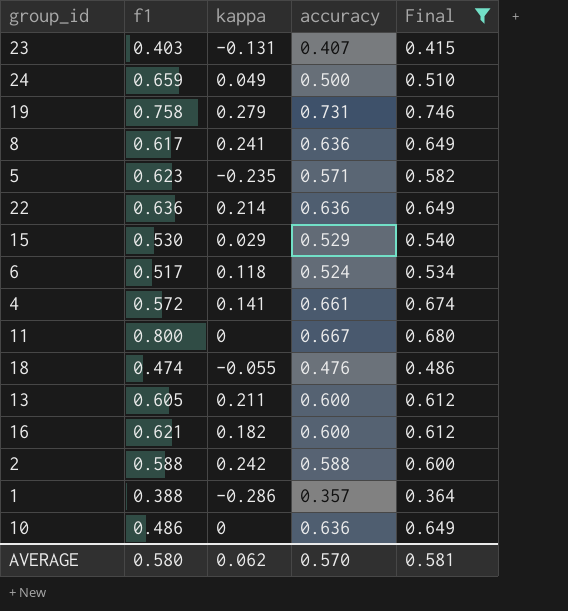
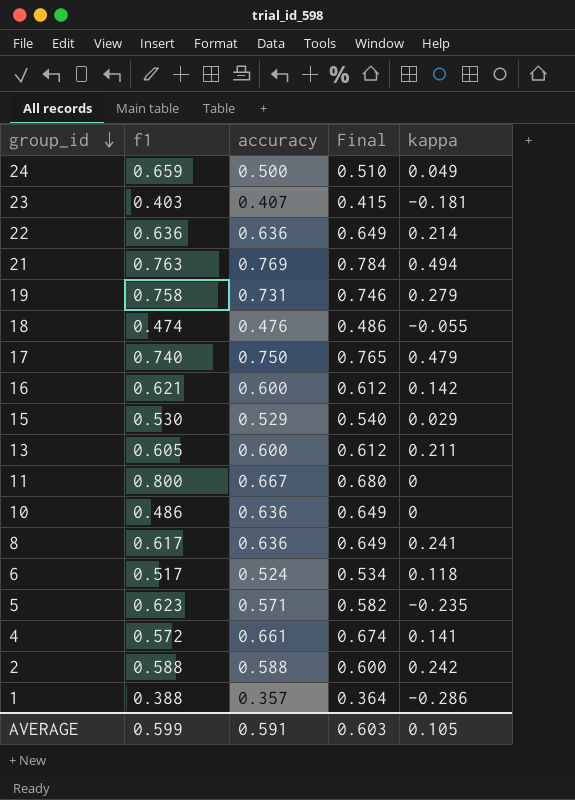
filter: Final <= 0.746 -> none
row order: none -> group_id descending
column kappa | position: 3 -> 5
23 | kappa: -0.131 -> -0.181
16 | kappa: 0.182 -> 0.142
AVERAGE | f1: 0.580 -> 0.599
AVERAGE | accuracy: 0.570 -> 0.591
AVERAGE | Final: 0.581 -> 0.603
AVERAGE | kappa: 0.062 -> 0.105

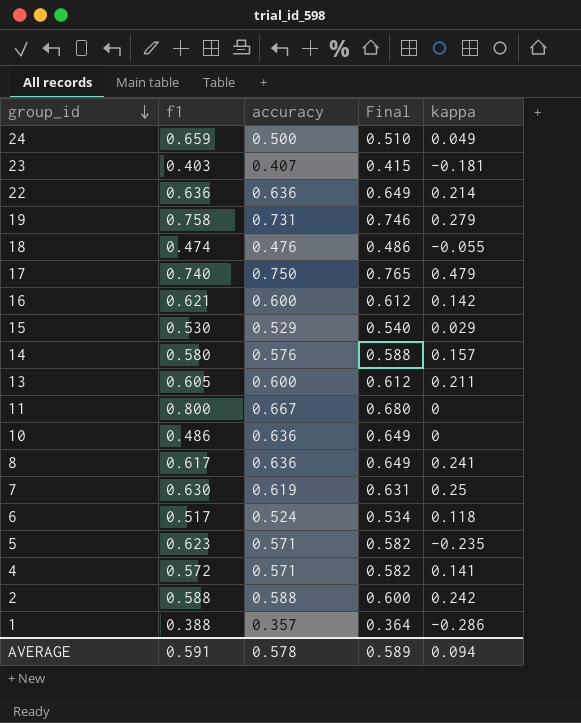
row 21: 0.763 | 0.769 | 0.784 | 0.494 -> none
row 14: none -> 0.580 | 0.576 | 0.588 | 0.157
row 7: none -> 0.630 | 0.619 | 0.631 | 0.25
4 | accuracy: 0.661 -> 0.571
4 | Final: 0.674 -> 0.582
AVERAGE | f1: 0.599 -> 0.591
AVERAGE | accuracy: 0.591 -> 0.578
AVERAGE | Final: 0.603 -> 0.589
AVERAGE | kappa: 0.105 -> 0.094

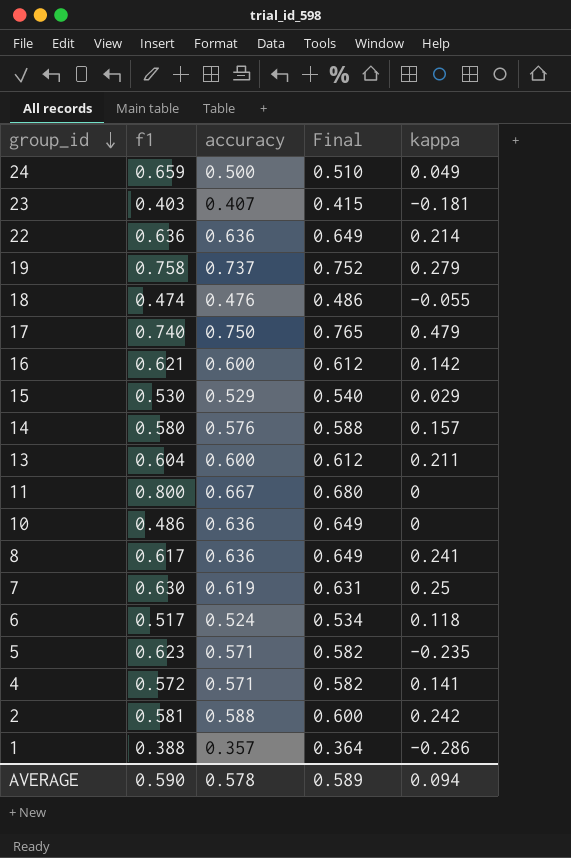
19 | accuracy: 0.731 -> 0.737
19 | Final: 0.746 -> 0.752
13 | f1: 0.605 -> 0.604
2 | f1: 0.588 -> 0.581
AVERAGE | f1: 0.591 -> 0.590

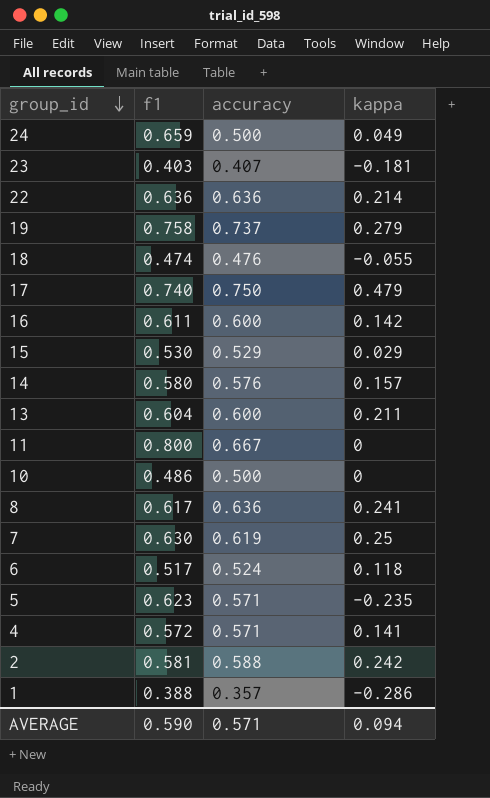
column Final | formula: [accuracy] * 1.02 -> none
16 | f1: 0.621 -> 0.611
10 | accuracy: 0.636 -> 0.500
AVERAGE | accuracy: 0.578 -> 0.571

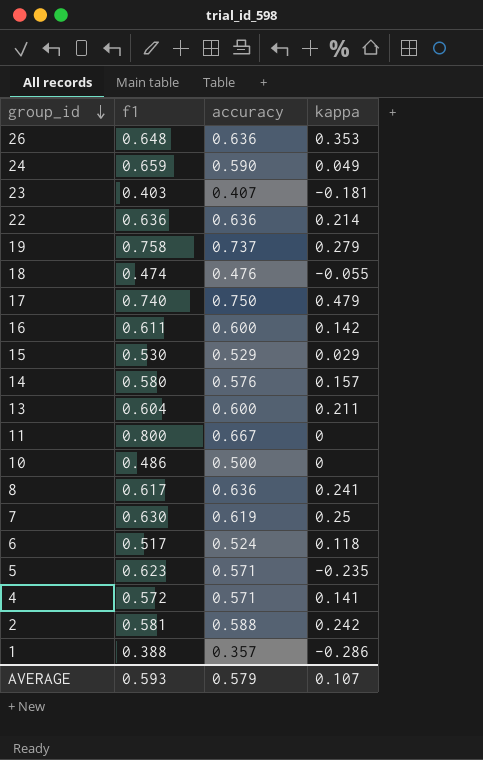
row 26: none -> 0.648 | 0.636 | 0.353
24 | accuracy: 0.500 -> 0.590
AVERAGE | f1: 0.590 -> 0.593
AVERAGE | accuracy: 0.571 -> 0.579
AVERAGE | kappa: 0.094 -> 0.107

